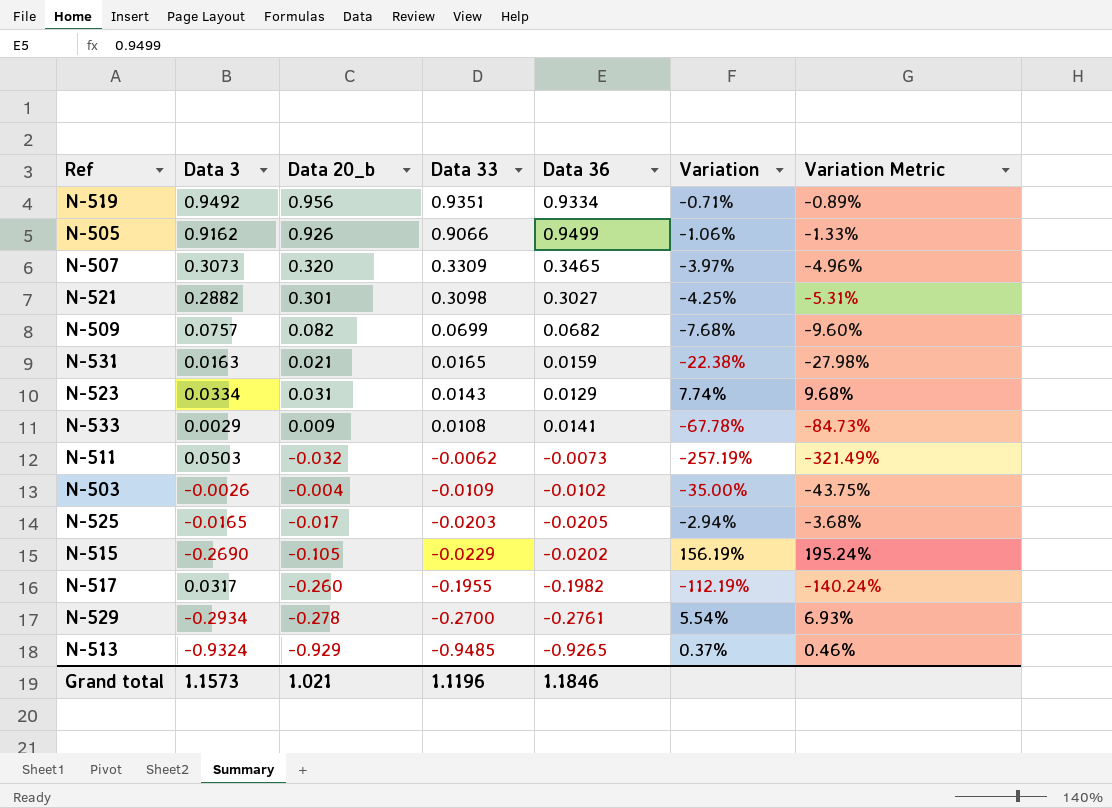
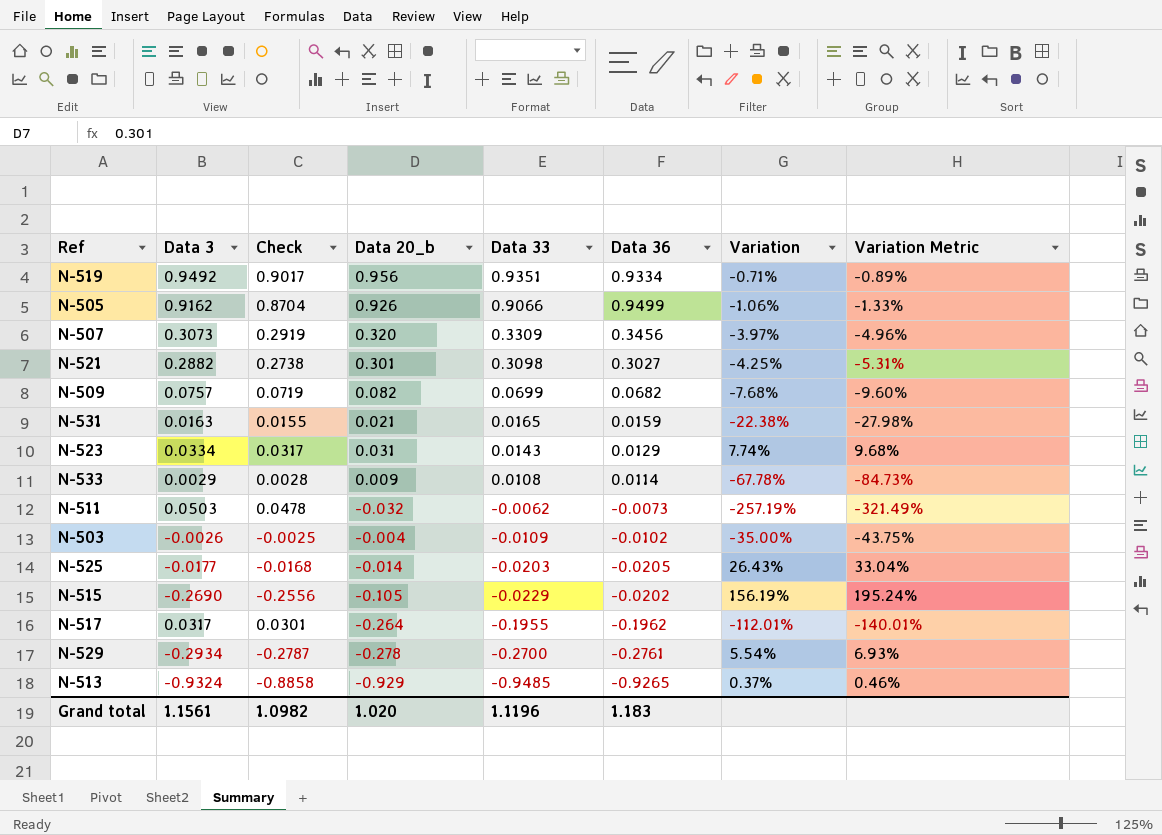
column Check | formula: none -> [Data 3] * 0.95
N-507 | Data 36: 0.3465 -> 0.3456
N-533 | Data 36: 0.0141 -> 0.0114
N-525 | Data 3: -0.0165 -> -0.0177
N-525 | Data 20_b: -0.017 -> -0.014
N-525 | Variation: -2.94% -> 26.43%
N-525 | Variation Metric: -3.68% -> 33.04%
N-517 | Data 20_b: -0.260 -> -0.264
N-517 | Data 36: -0.1982 -> -0.1962
N-517 | Variation: -112.19% -> -112.01%
N-517 | Variation Metric: -140.24% -> -140.01%
Grand total | Data 3: 1.1573 -> 1.1561
Grand total | Data 20_b: 1.021 -> 1.020
Grand total | Data 36: 1.1846 -> 1.183

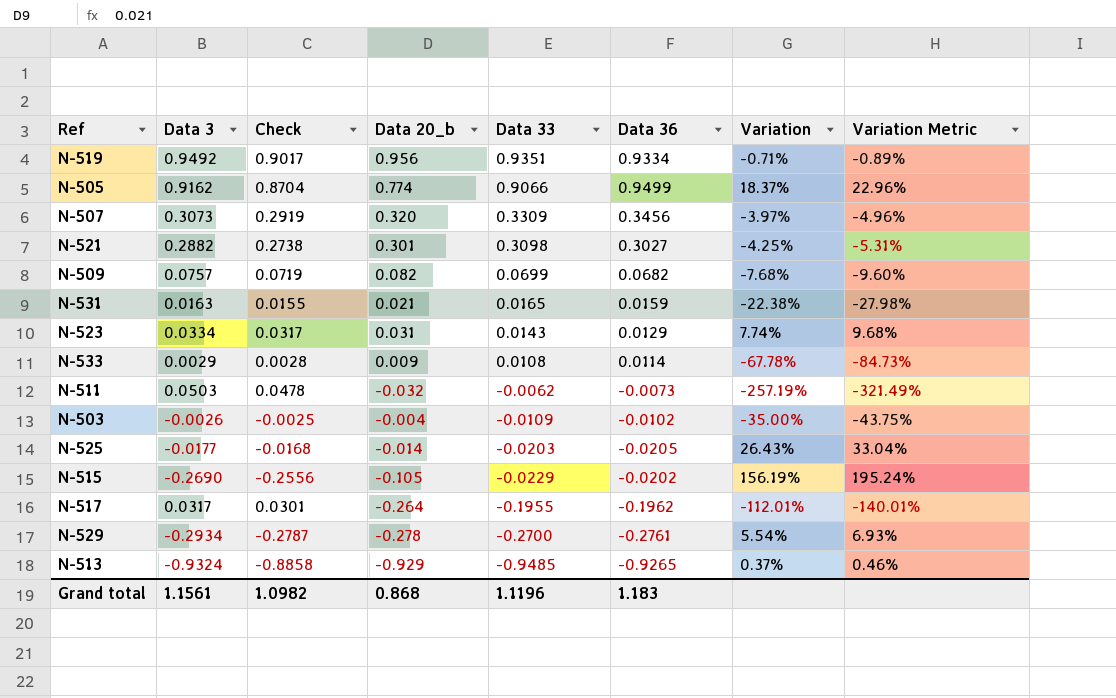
N-505 | Data 20_b: 0.926 -> 0.774
N-505 | Variation: -1.06% -> 18.37%
N-505 | Variation Metric: -1.33% -> 22.96%
Grand total | Data 20_b: 1.020 -> 0.868

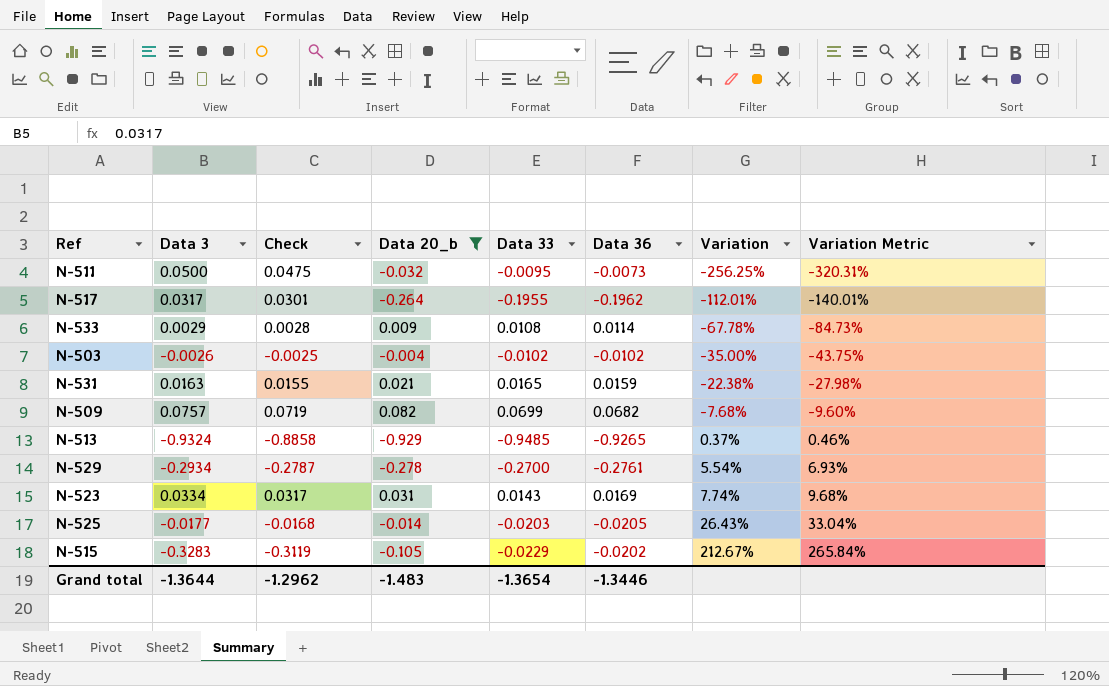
filter: none -> Data 20_b <= 0.082
row order: Data 33 descending -> Variation ascending
N-511 | Data 3: 0.0503 -> 0.0500
N-511 | Check: 0.0478 -> 0.0475
N-511 | Data 33: -0.0062 -> -0.0095
N-511 | Variation: -257.19% -> -256.25%
N-511 | Variation Metric: -321.49% -> -320.31%
N-503 | Data 33: -0.0109 -> -0.0102
N-523 | Data 36: 0.0129 -> 0.0169
N-515 | Data 3: -0.2690 -> -0.3283
N-515 | Check: -0.2556 -> -0.3119
N-515 | Variation: 156.19% -> 212.67%
N-515 | Variation Metric: 195.24% -> 265.84%
Grand total | Data 3: 1.1561 -> -1.3644
Grand total | Check: 1.0982 -> -1.2962
Grand total | Data 20_b: 0.868 -> -1.483
Grand total | Data 33: 1.1196 -> -1.3654
Grand total | Data 36: 1.183 -> -1.3446

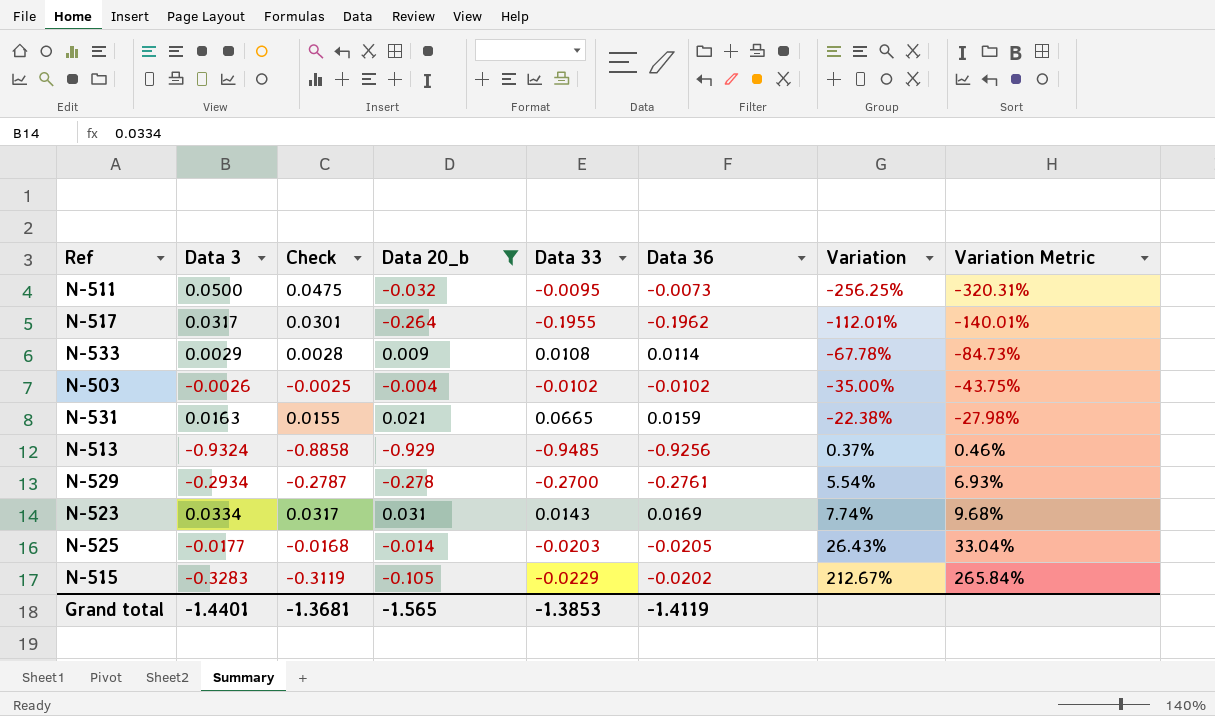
row N-509: 0.0757 | 0.0719 | 0.082 | 0.0699 | 0.0682 | -7.68% | -9.60% -> none
N-531 | Data 33: 0.0165 -> 0.0665
N-513 | Data 36: -0.9265 -> -0.9256
Grand total | Data 3: -1.3644 -> -1.4401
Grand total | Check: -1.2962 -> -1.3681
Grand total | Data 20_b: -1.483 -> -1.565
Grand total | Data 33: -1.3654 -> -1.3853
Grand total | Data 36: -1.3446 -> -1.4119

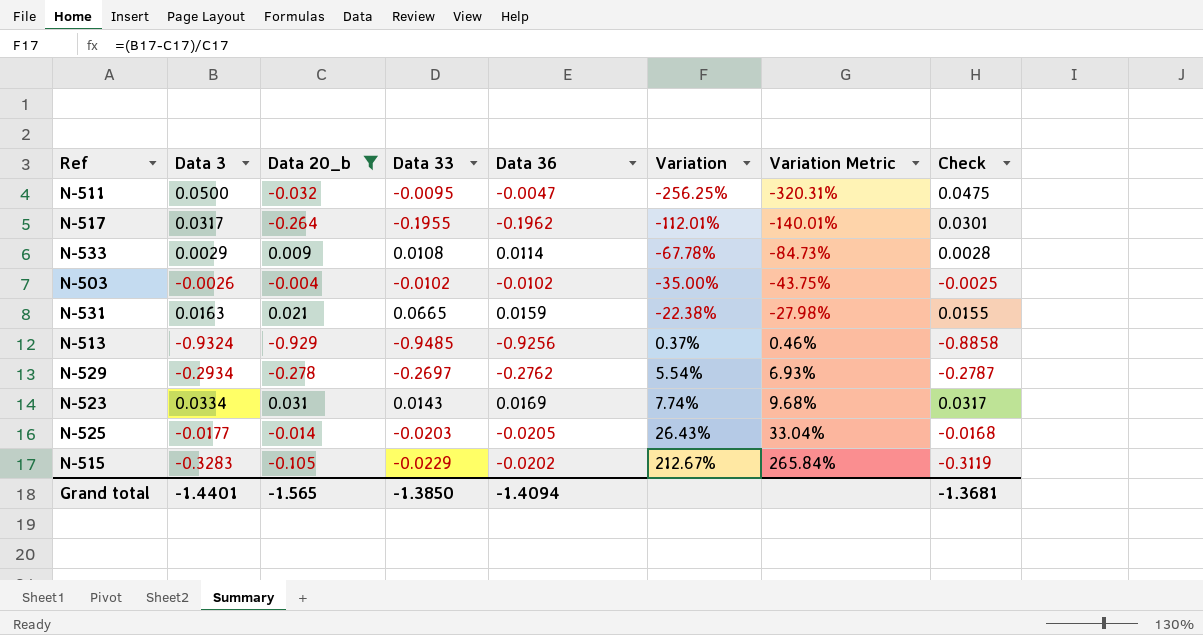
column Check | position: 3 -> 8
N-511 | Data 36: -0.0073 -> -0.0047
N-529 | Data 33: -0.2700 -> -0.2697
N-529 | Data 36: -0.2761 -> -0.2762
Grand total | Data 33: -1.3853 -> -1.3850
Grand total | Data 36: -1.4119 -> -1.4094

